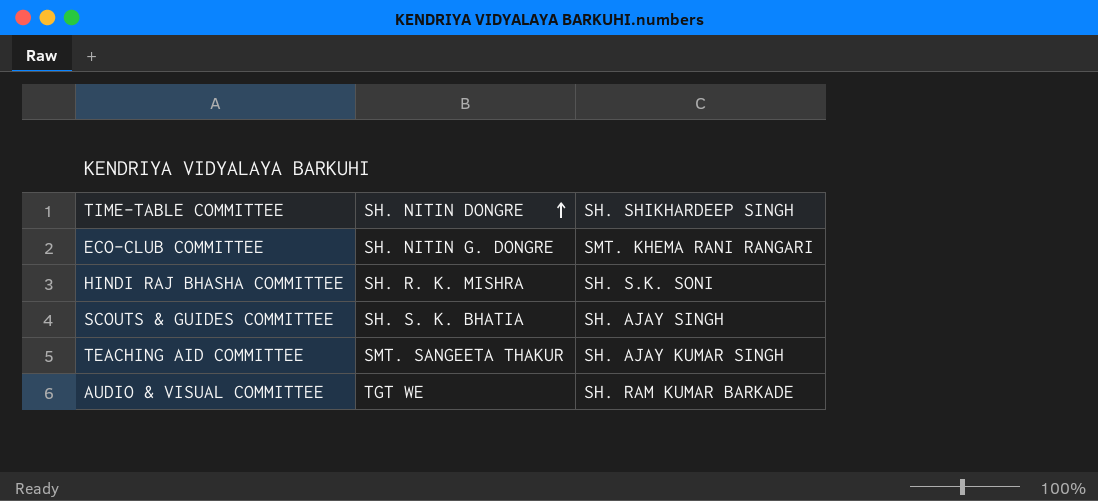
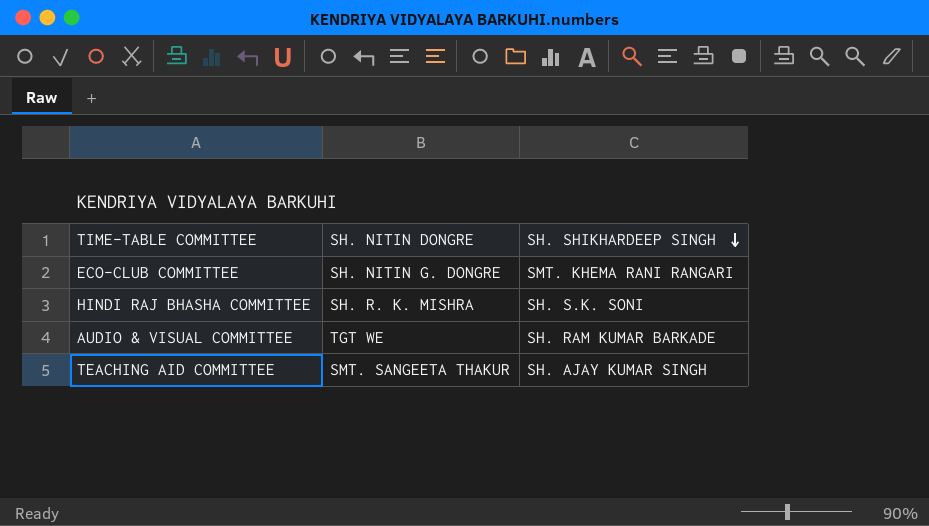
row order: SH. NITIN DONGRE ascending -> SH. SHIKHARDEEP SINGH descending
row SCOUTS & GUIDES COMMITTEE: SH. S. K. BHATIA | SH. AJAY SINGH -> none

